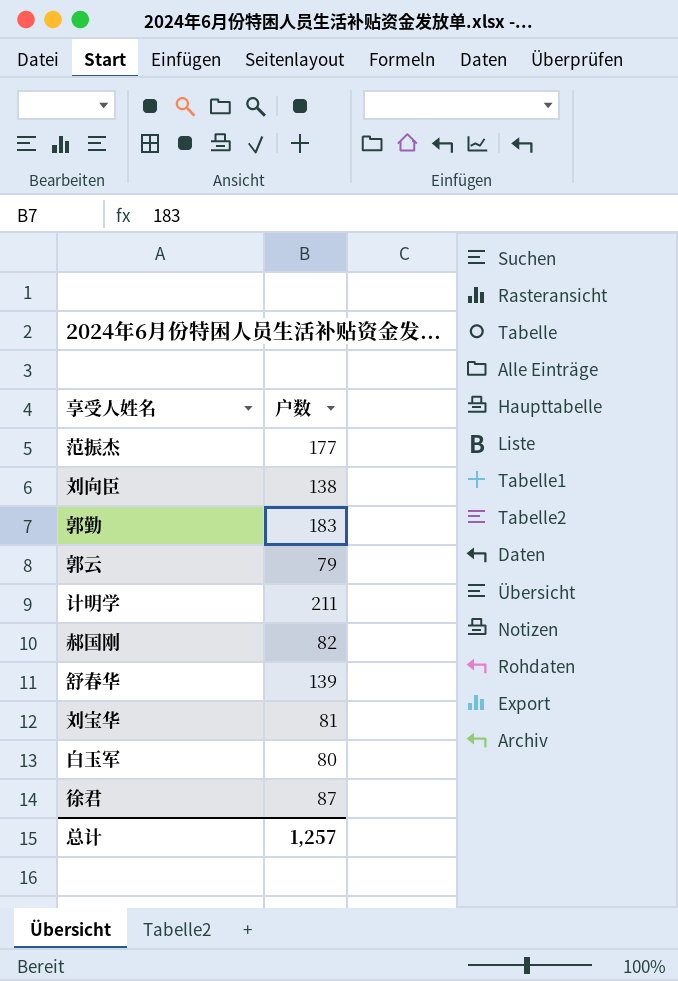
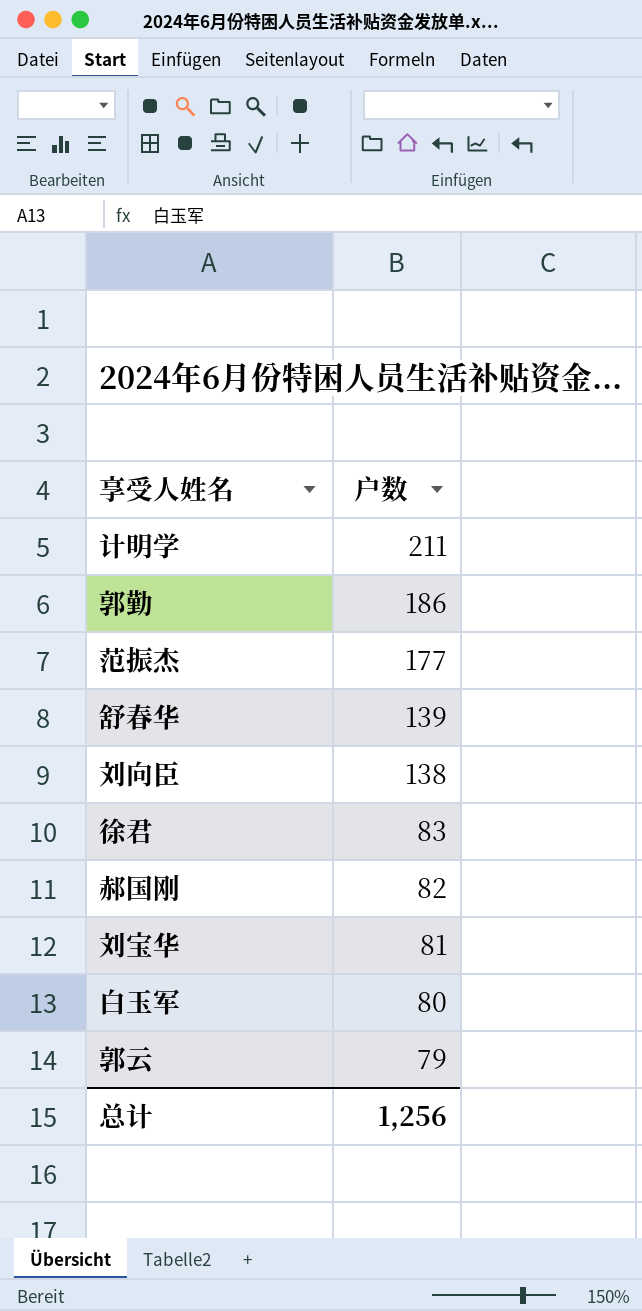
row order: none -> 户数 descending
郭勤 | 户数: 183 -> 186
徐君 | 户数: 87 -> 83
总计 | 户数: 1,257 -> 1,256

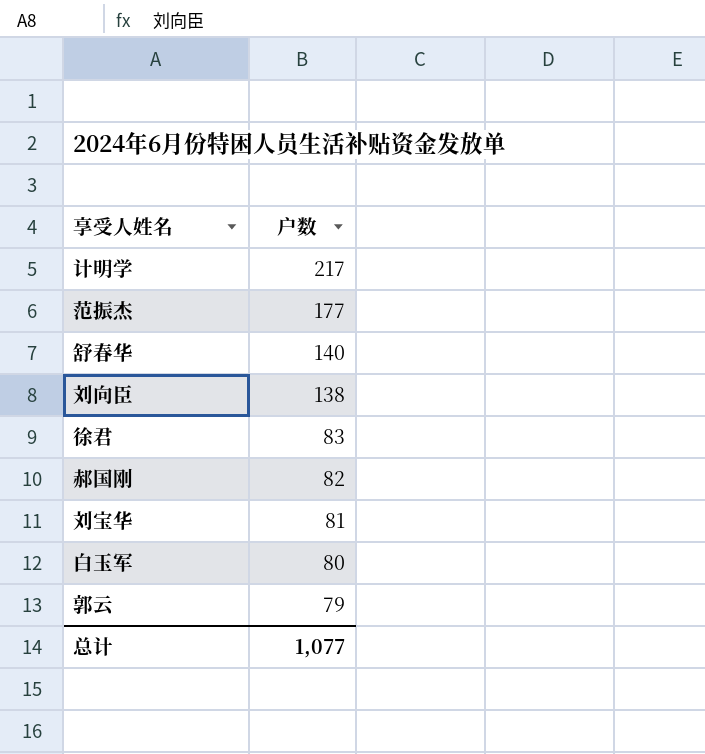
row 郭勤: 186 -> none
计明学 | 户数: 211 -> 217
舒春华 | 户数: 139 -> 140
总计 | 户数: 1,256 -> 1,077

